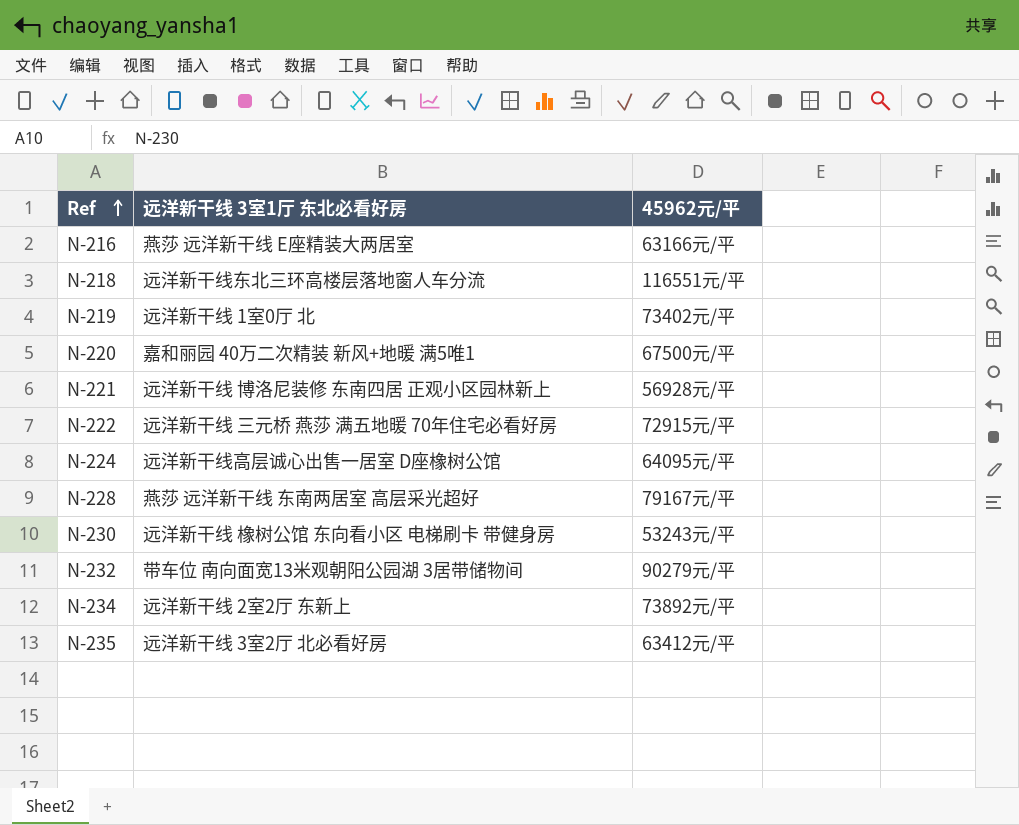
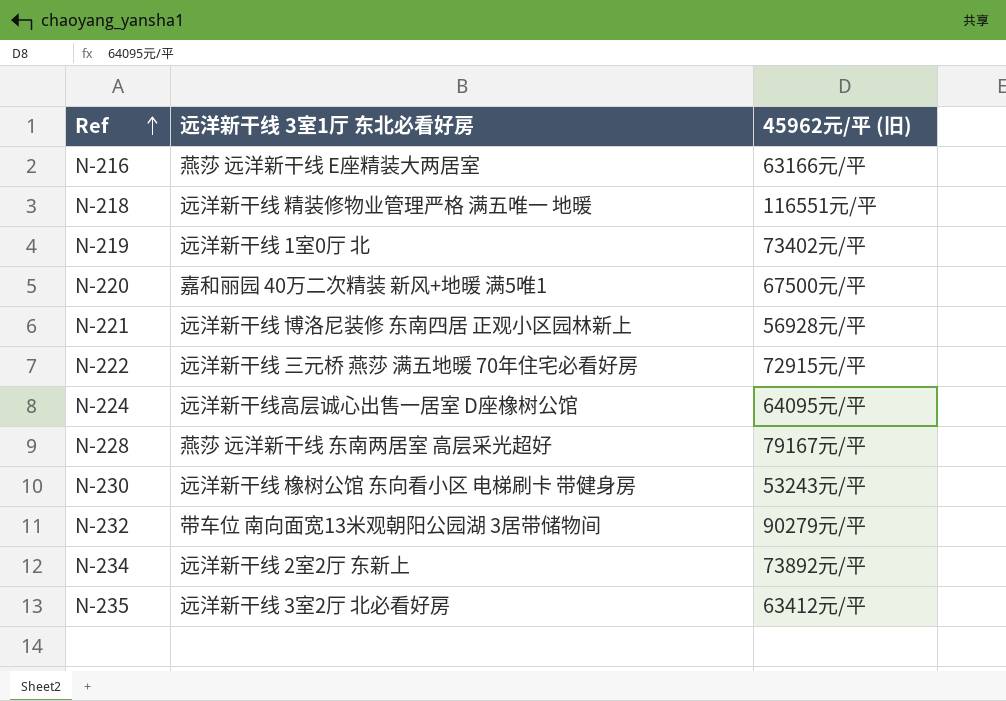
column name: 45962元/平 -> 45962元/平 (旧)
N-218 | 远洋新干线 3室1厅 东北必看好房: 远洋新干线东北三环高楼层落地窗人车分流 -> 远洋新干线 精装修物业管理严格 满五唯一 地暖

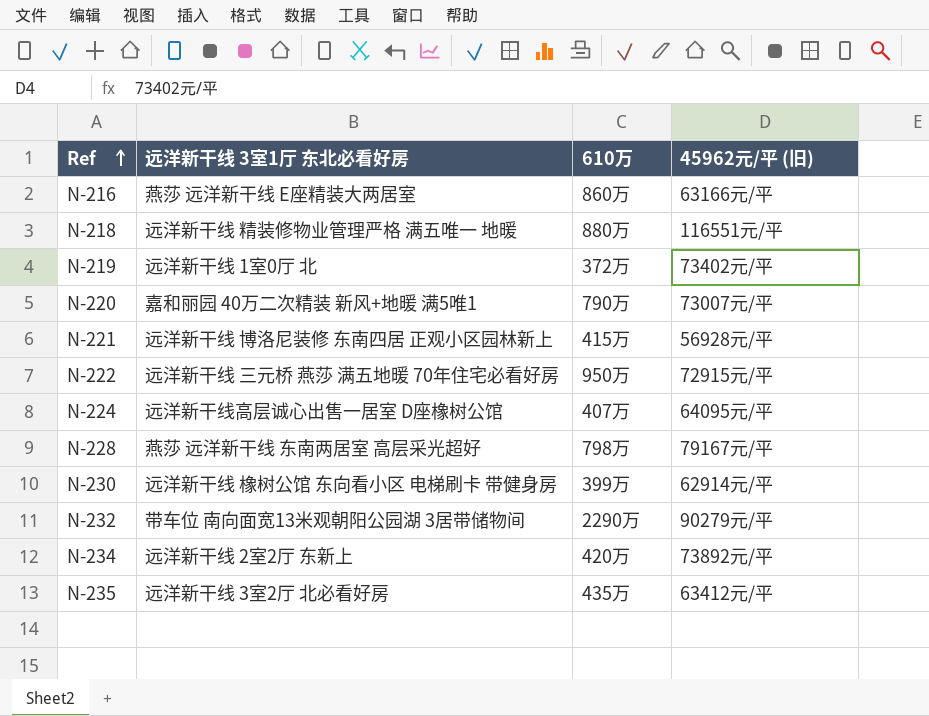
column 610万 | position: none -> 3
N-220 | 45962元/平 (旧): 67500元/平 -> 73007元/平
N-230 | 45962元/平 (旧): 53243元/平 -> 62914元/平

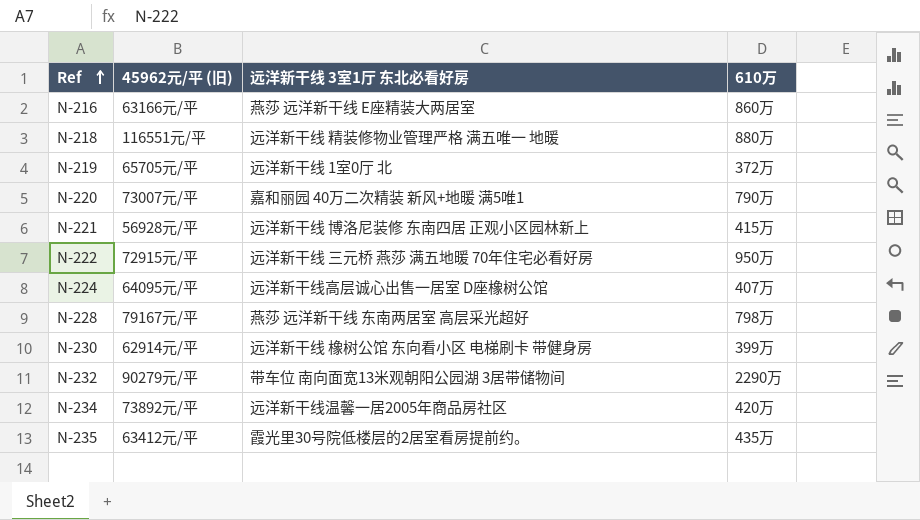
column 45962元/平 (旧) | position: 4 -> 2
N-219 | 45962元/平 (旧): 73402元/平 -> 65705元/平
N-234 | 远洋新干线 3室1厅 东北必看好房: 远洋新干线 2室2厅 东新上 -> 远洋新干线温馨一居2005年商品房社区
N-235 | 远洋新干线 3室1厅 东北必看好房: 远洋新干线 3室2厅 北必看好房 -> 霞光里30号院低楼层的2居室看房提前约。

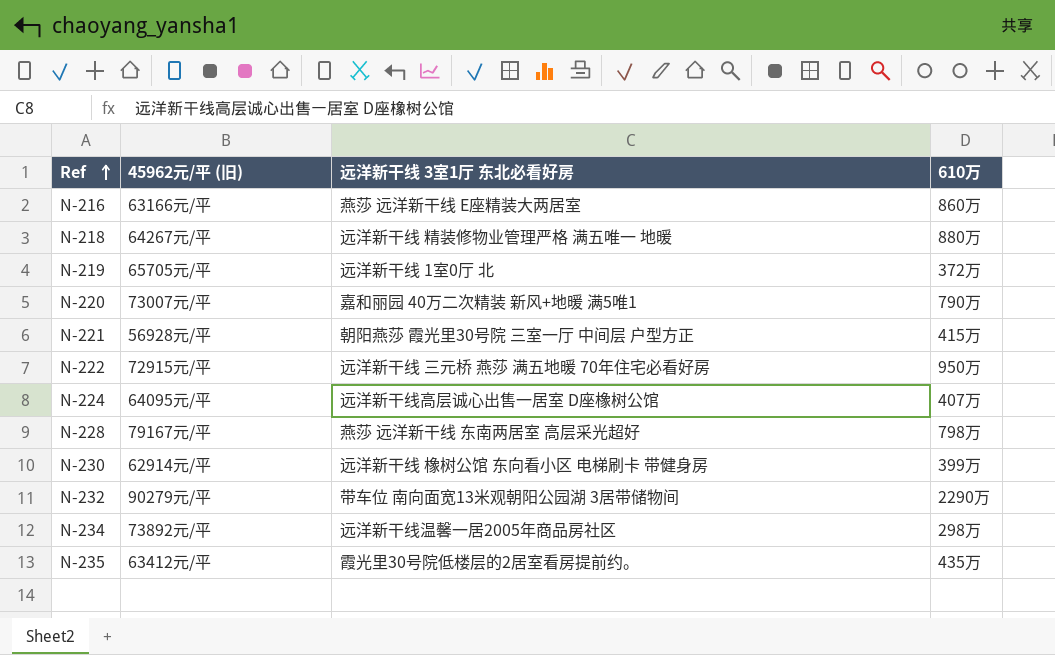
N-218 | 45962元/平 (旧): 116551元/平 -> 64267元/平
N-221 | 远洋新干线 3室1厅 东北必看好房: 远洋新干线 博洛尼装修 东南四居 正观小区园林新上 -> 朝阳燕莎 霞光里30号院 三室一厅 中间层 户型方正
N-234 | 610万: 420万 -> 298万

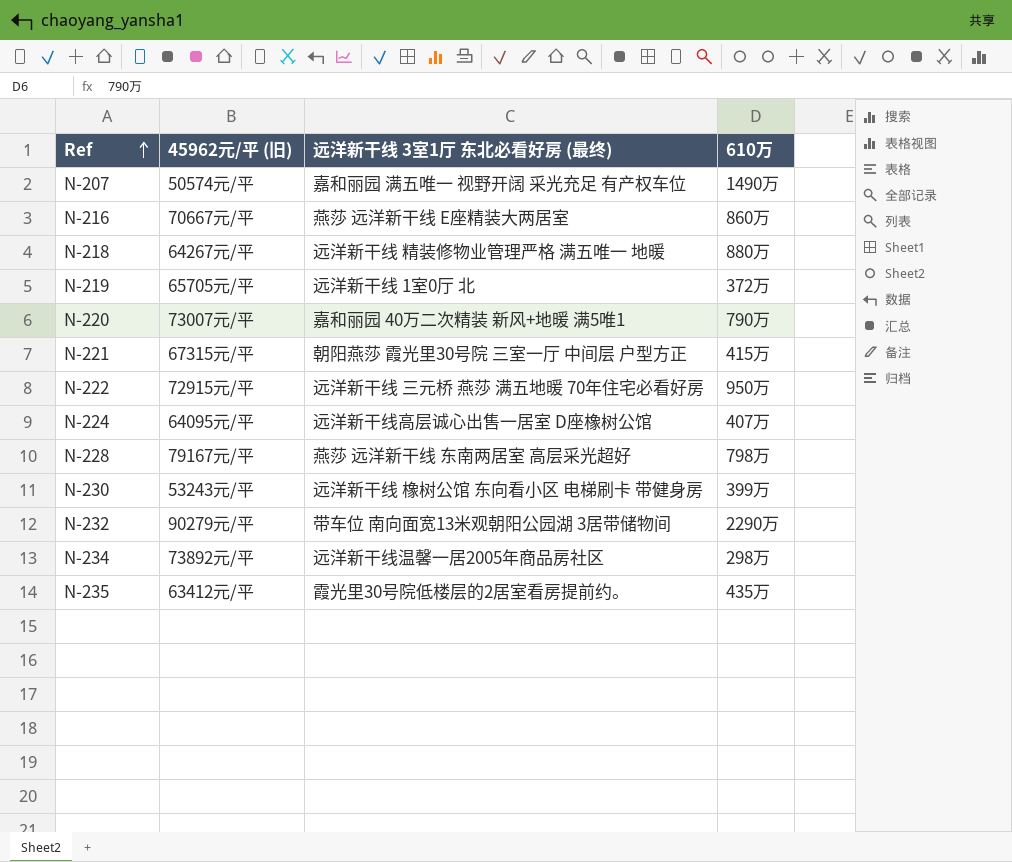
column name: 远洋新干线 3室1厅 东北必看好房 -> 远洋新干线 3室1厅 东北必看好房 (最终)
row N-207: none -> 50574元/平 | 嘉和丽园 满五唯一 视野开阔 采光充足 有产权车位 | 1490万
N-216 | 45962元/平 (旧): 63166元/平 -> 70667元/平
N-221 | 45962元/平 (旧): 56928元/平 -> 67315元/平
N-230 | 45962元/平 (旧): 62914元/平 -> 53243元/平

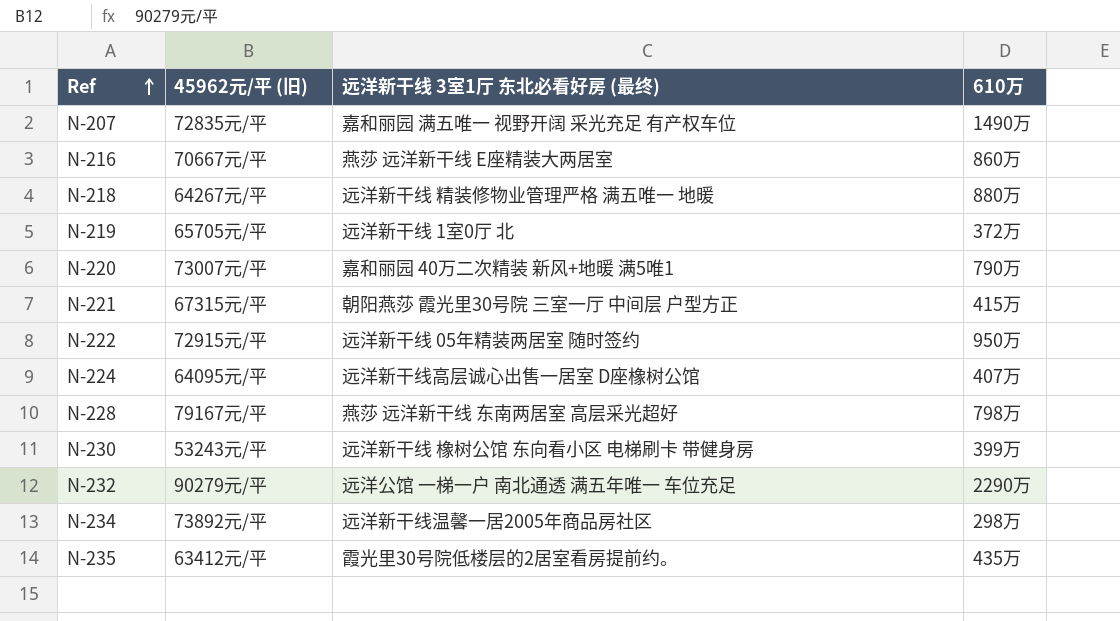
N-207 | 45962元/平 (旧): 50574元/平 -> 72835元/平
N-222 | 远洋新干线 3室1厅 东北必看好房 (最终): 远洋新干线 三元桥 燕莎 满五地暖 70年住宅必看好房 -> 远洋新干线 05年精装两居室 随时签约
N-232 | 远洋新干线 3室1厅 东北必看好房 (最终): 带车位 南向面宽13米观朝阳公园湖 3居带储物间 -> 远洋公馆 一梯一户 南北通透 满五年唯一 车位充足

